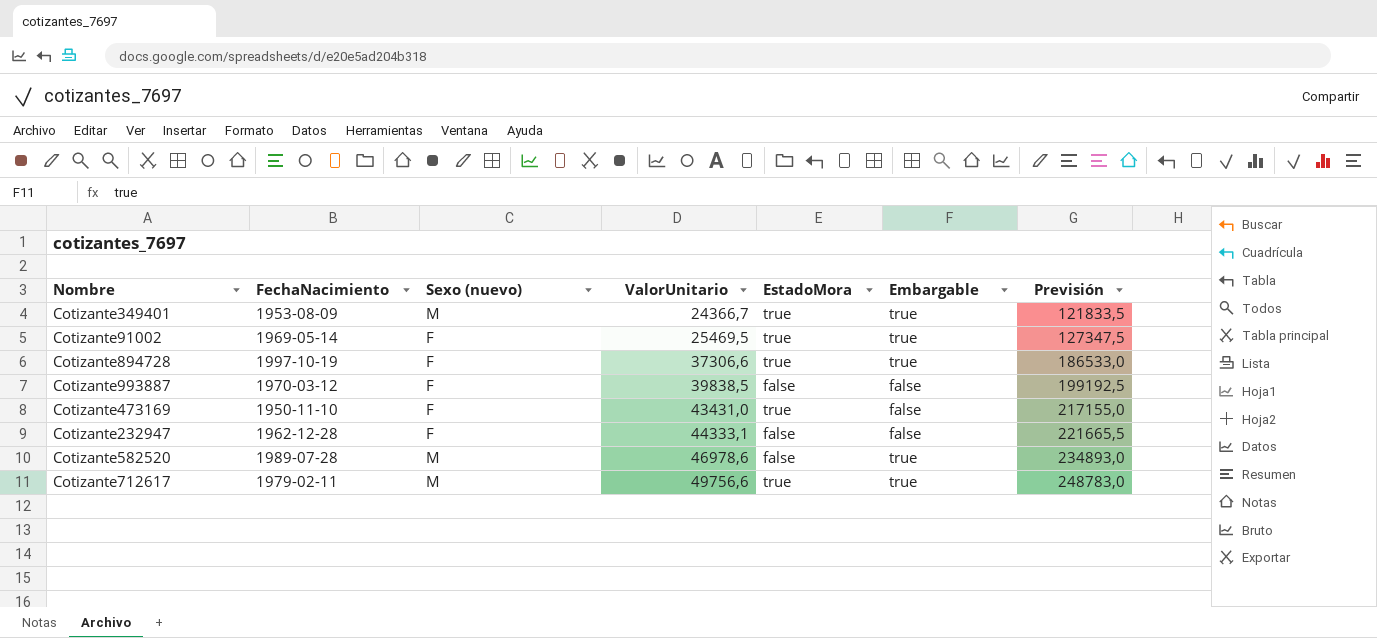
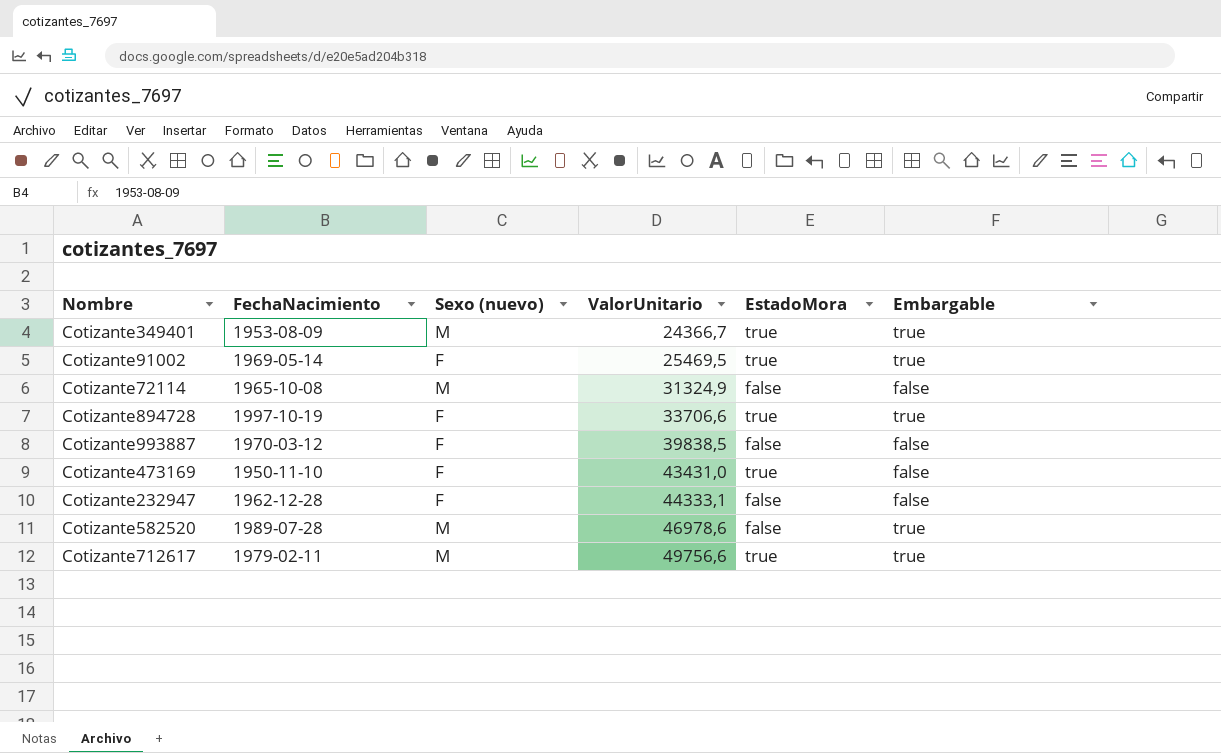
column Previsión | formula: [ValorUnitario] * 5 -> none
row Cotizante72114: none -> 1965-10-08 | M | 31324,9 | false | false
Cotizante894728 | ValorUnitario: 37306,6 -> 33706,6

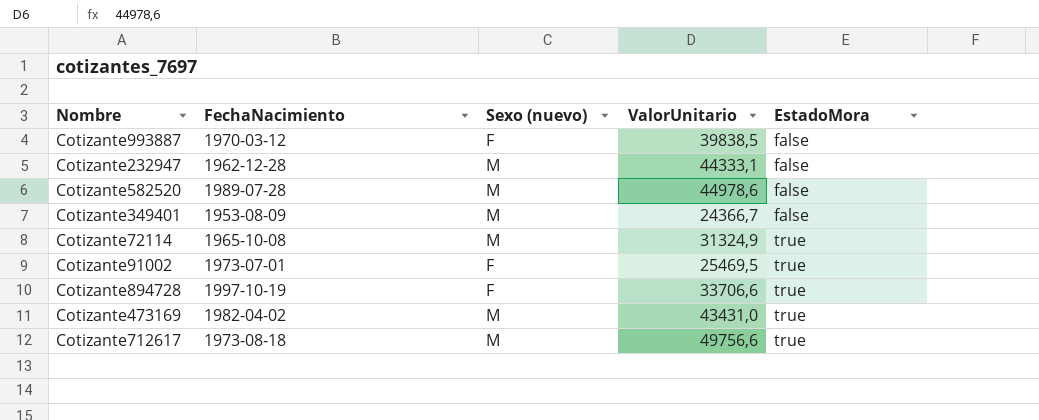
row order: ValorUnitario ascending -> EstadoMora ascending
column Embargable | position: 6 -> none
Cotizante232947 | Sexo (nuevo): F -> M
Cotizante582520 | ValorUnitario: 46978,6 -> 44978,6
Cotizante349401 | EstadoMora: true -> false
Cotizante72114 | EstadoMora: false -> true
Cotizante91002 | FechaNacimiento: 1969-05-14 -> 1973-07-01
Cotizante473169 | FechaNacimiento: 1950-11-10 -> 1982-04-02
Cotizante473169 | Sexo (nuevo): F -> M
Cotizante712617 | FechaNacimiento: 1979-02-11 -> 1973-08-18

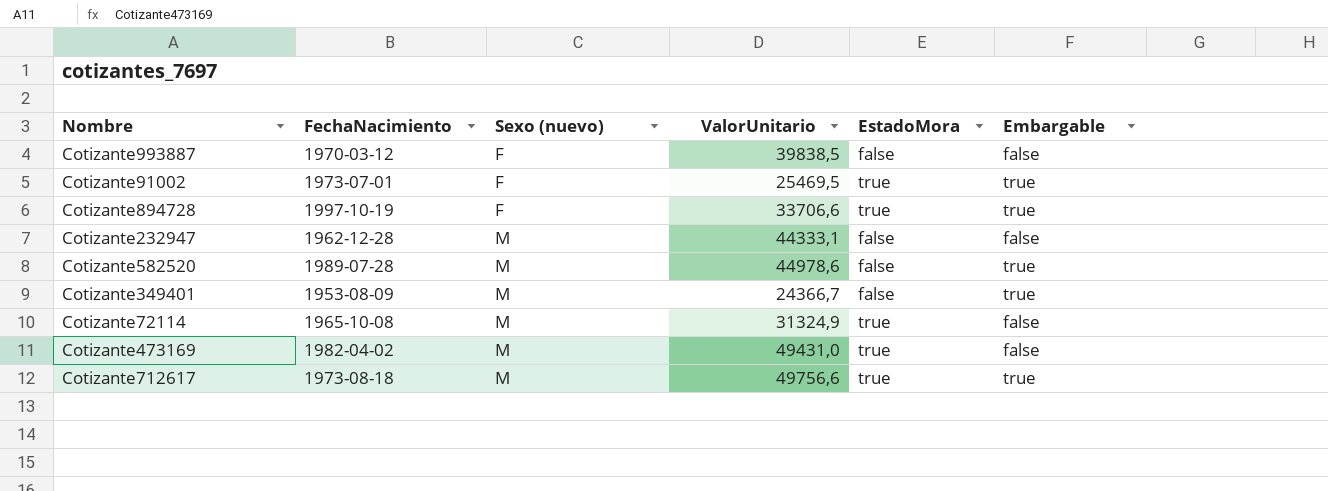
row order: EstadoMora ascending -> Sexo (nuevo) ascending
column Embargable | position: none -> 6
Cotizante473169 | ValorUnitario: 43431,0 -> 49431,0

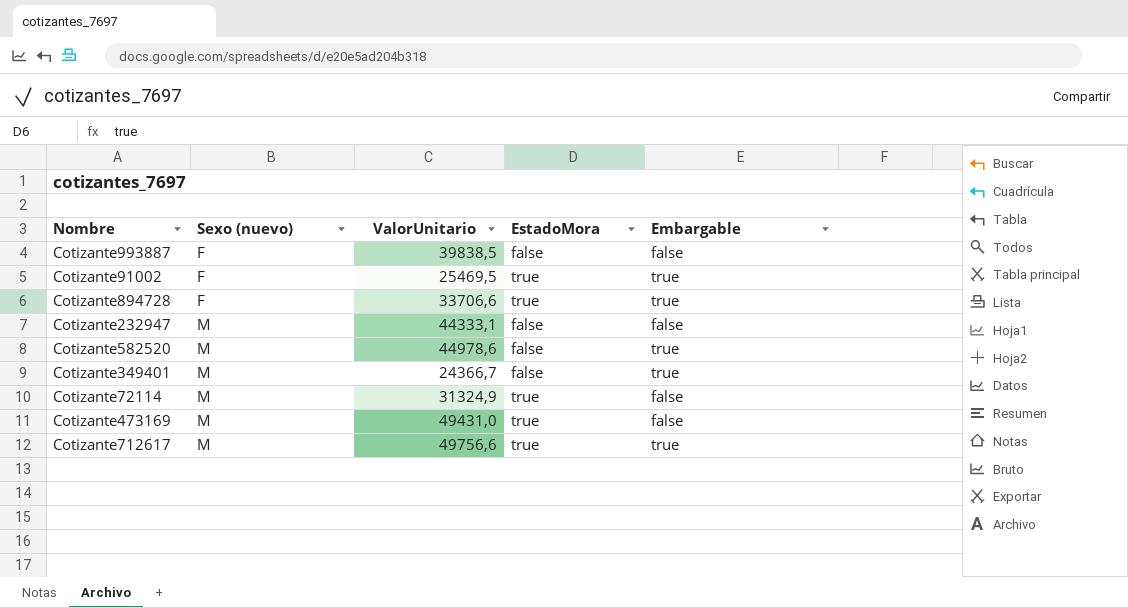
column FechaNacimiento | position: 2 -> none

